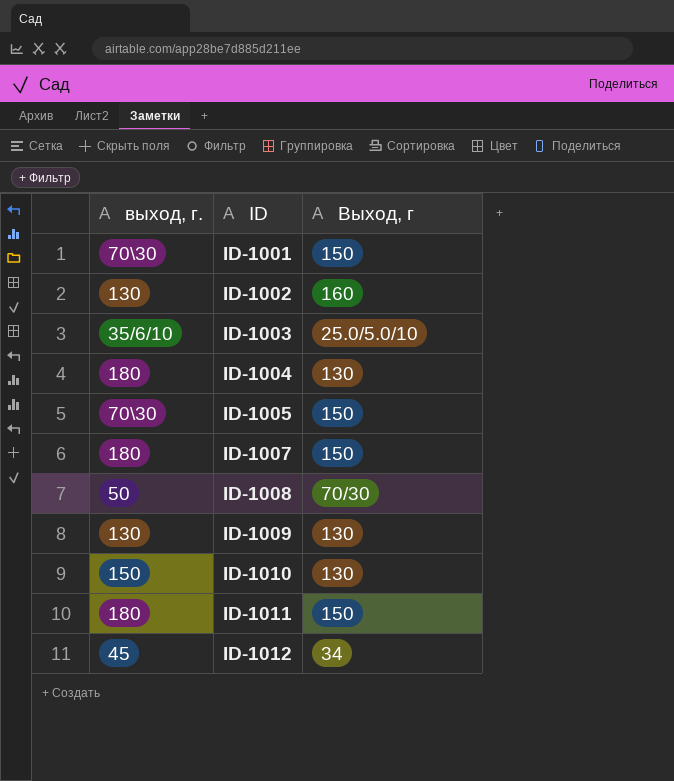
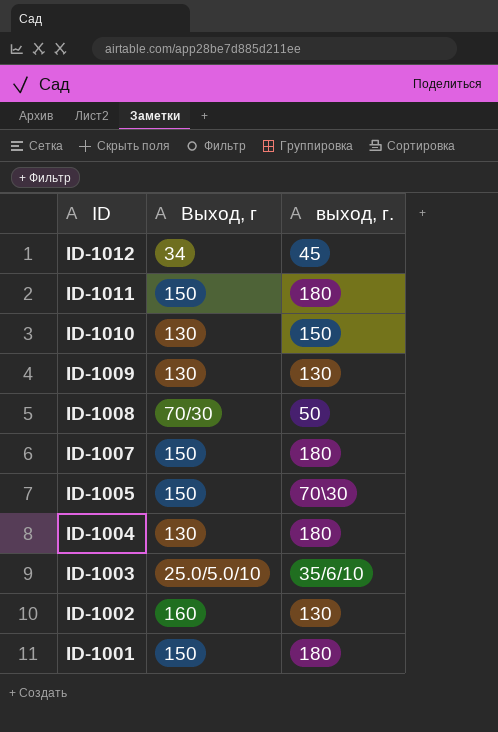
row order: ID ascending -> ID descending
column выход, г. | position: 1 -> 3
ID-1001 | выход, г.: 70\30 -> 180

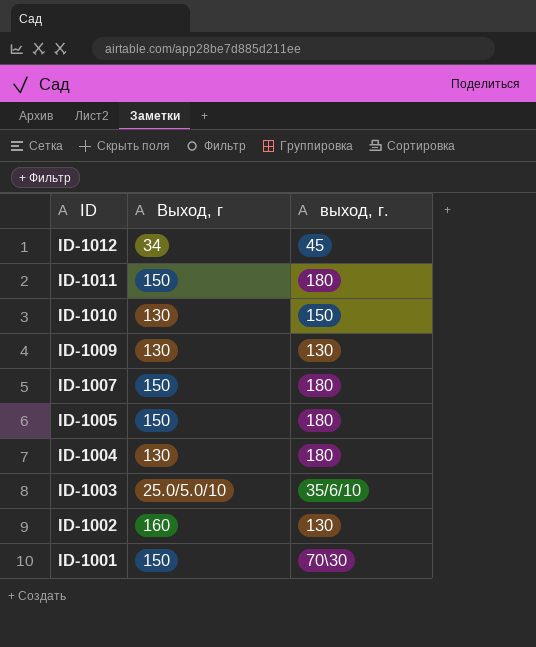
row ID-1008: 70/30 | 50 -> none
ID-1005 | выход, г.: 70\30 -> 180
ID-1001 | выход, г.: 180 -> 70\30

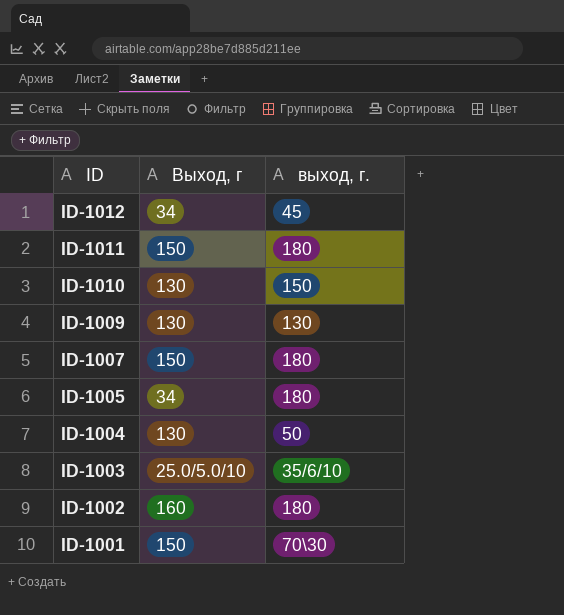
ID-1005 | Выход, г: 150 -> 34
ID-1004 | выход, г.: 180 -> 50
ID-1002 | выход, г.: 130 -> 180

